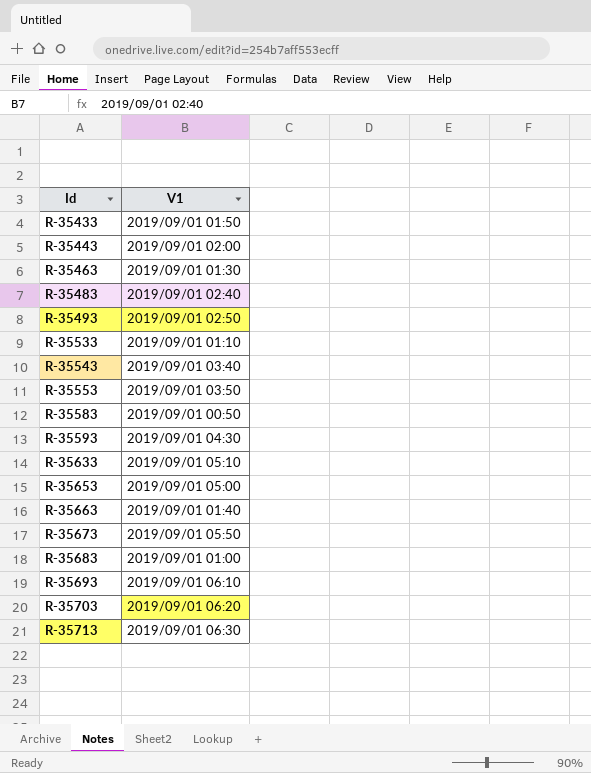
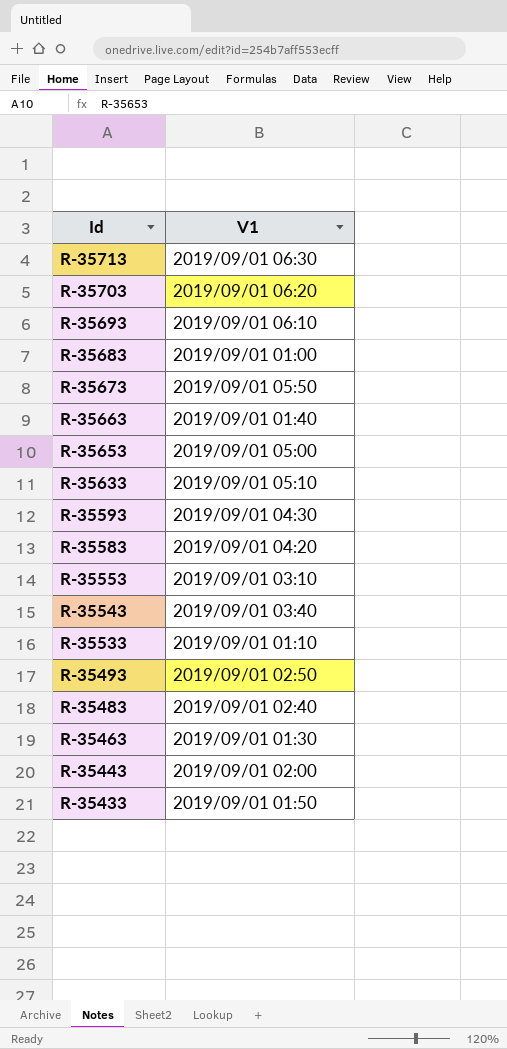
row order: Id ascending -> Id descending
R-35583 | V1: 2019/09/01 00:50 -> 2019/09/01 04:20
R-35553 | V1: 2019/09/01 03:50 -> 2019/09/01 03:10

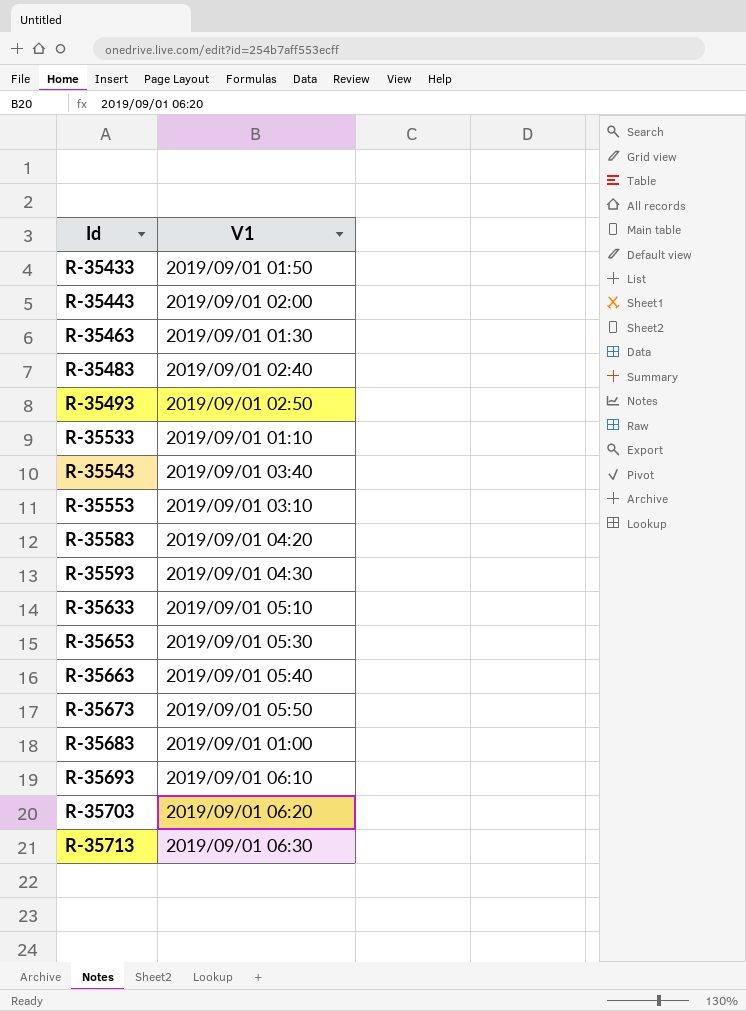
row order: Id descending -> Id ascending
R-35653 | V1: 2019/09/01 05:00 -> 2019/09/01 05:30
R-35663 | V1: 2019/09/01 01:40 -> 2019/09/01 05:40

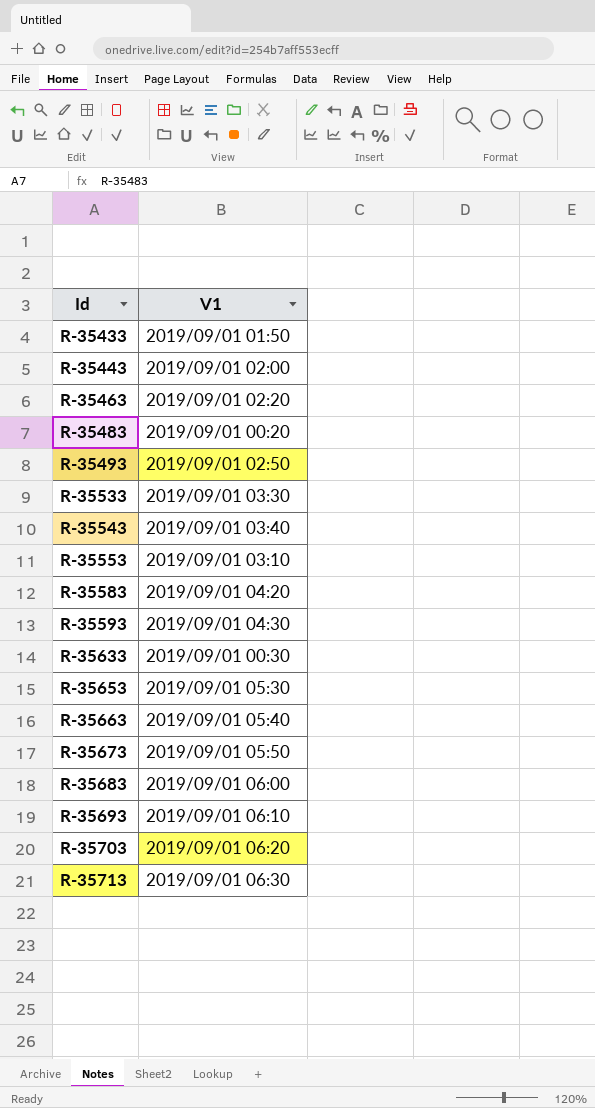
R-35463 | V1: 2019/09/01 01:30 -> 2019/09/01 02:20
R-35483 | V1: 2019/09/01 02:40 -> 2019/09/01 00:20
R-35533 | V1: 2019/09/01 01:10 -> 2019/09/01 03:30
R-35633 | V1: 2019/09/01 05:10 -> 2019/09/01 00:30
R-35683 | V1: 2019/09/01 01:00 -> 2019/09/01 06:00

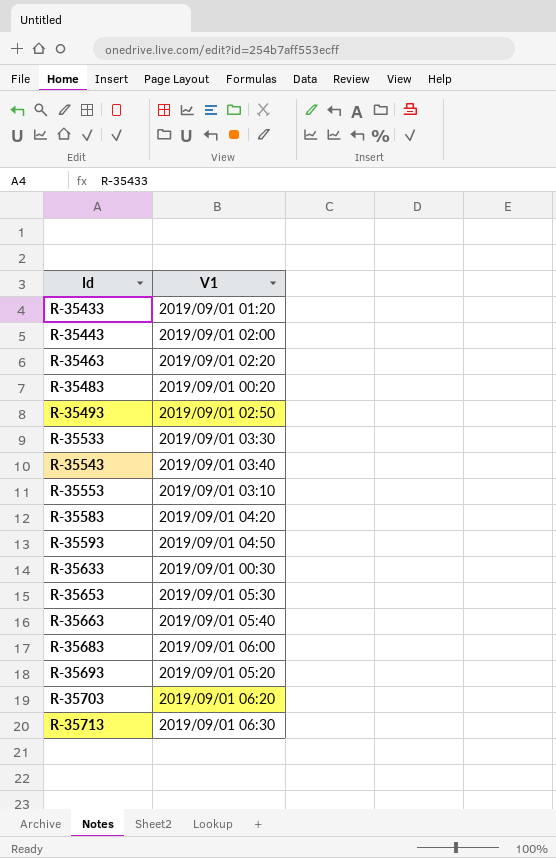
row R-35673: 2019/09/01 05:50 -> none
R-35433 | V1: 2019/09/01 01:50 -> 2019/09/01 01:20
R-35593 | V1: 2019/09/01 04:30 -> 2019/09/01 04:50
R-35693 | V1: 2019/09/01 06:10 -> 2019/09/01 05:20

